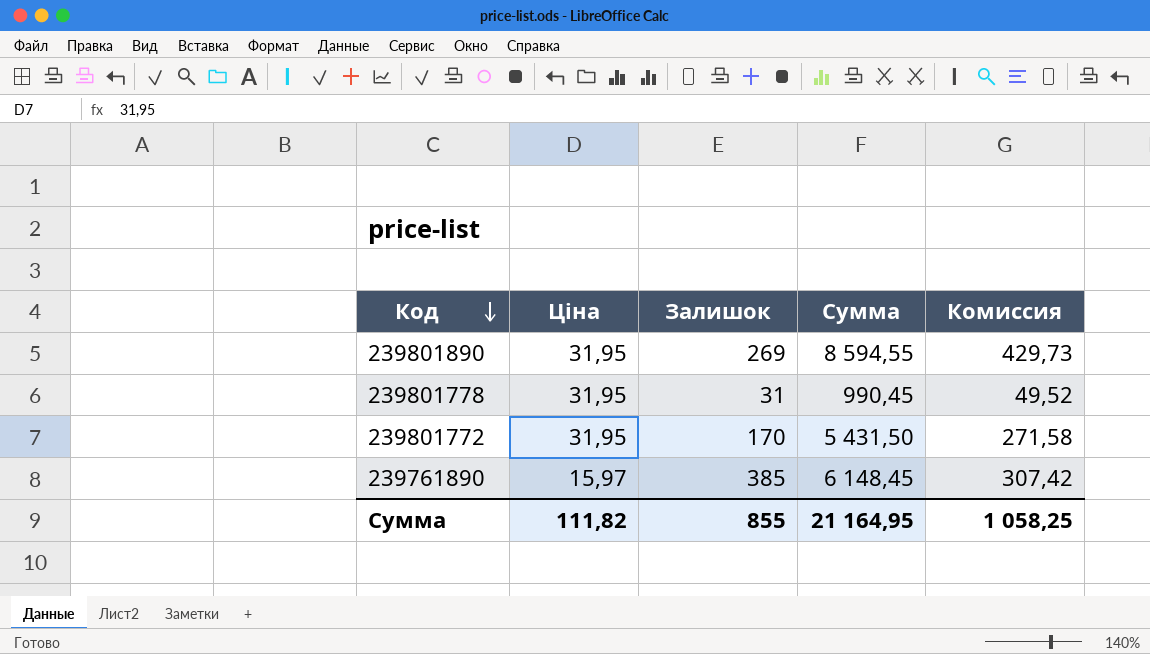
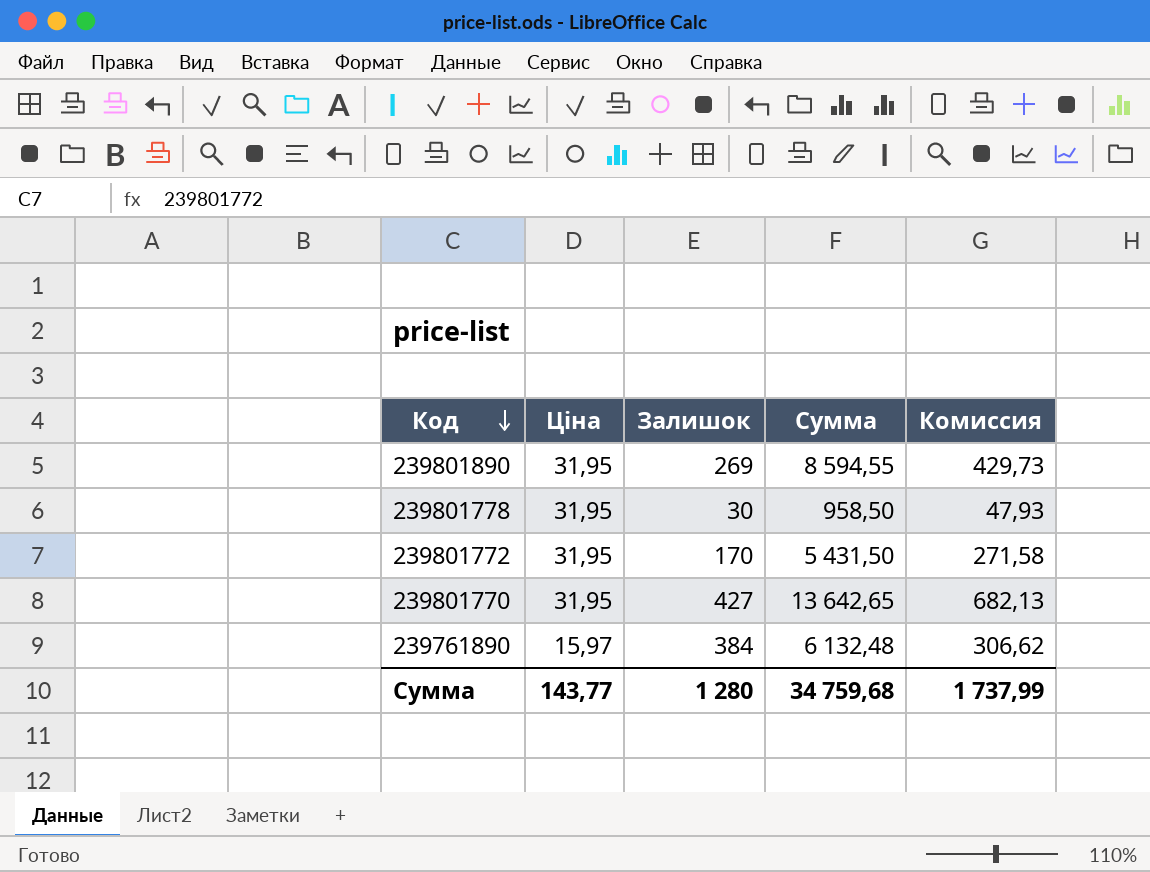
239801778 | Залишок: 31 -> 30
239801778 | Сумма: 990,45 -> 958,50
239801778 | Комиссия: 49,52 -> 47,93
row 239801770: none -> 31,95 | 427 | 13 642,65 | 682,13
239761890 | Залишок: 385 -> 384
239761890 | Сумма: 6 148,45 -> 6 132,48
239761890 | Комиссия: 307,42 -> 306,62
Сумма | Ціна: 111,82 -> 143,77
Сумма | Залишок: 855 -> 1 280
Сумма | Сумма: 21 164,95 -> 34 759,68
Сумма | Комиссия: 1 058,25 -> 1 737,99

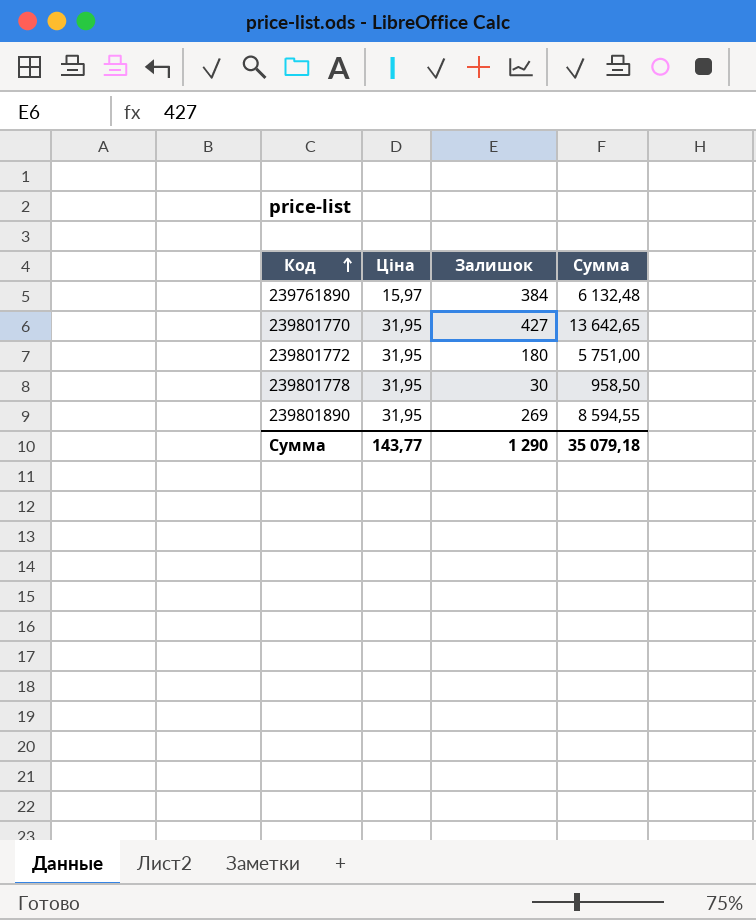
row order: Код descending -> Код ascending
column Комиссия | formula: [Сумма] * 0,05 -> none
239801772 | Залишок: 170 -> 180
239801772 | Сумма: 5 431,50 -> 5 751,00
Сумма | Залишок: 1 280 -> 1 290
Сумма | Сумма: 34 759,68 -> 35 079,18

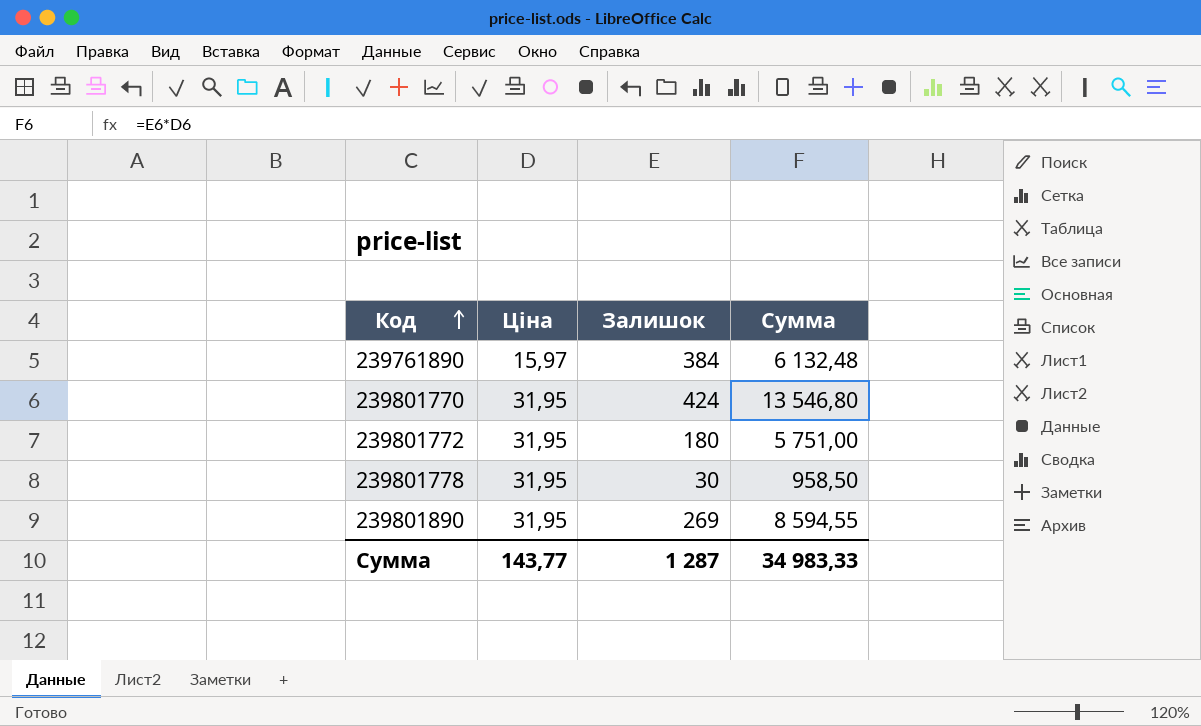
239801770 | Залишок: 427 -> 424
239801770 | Сумма: 13 642,65 -> 13 546,80
Сумма | Залишок: 1 290 -> 1 287
Сумма | Сумма: 35 079,18 -> 34 983,33

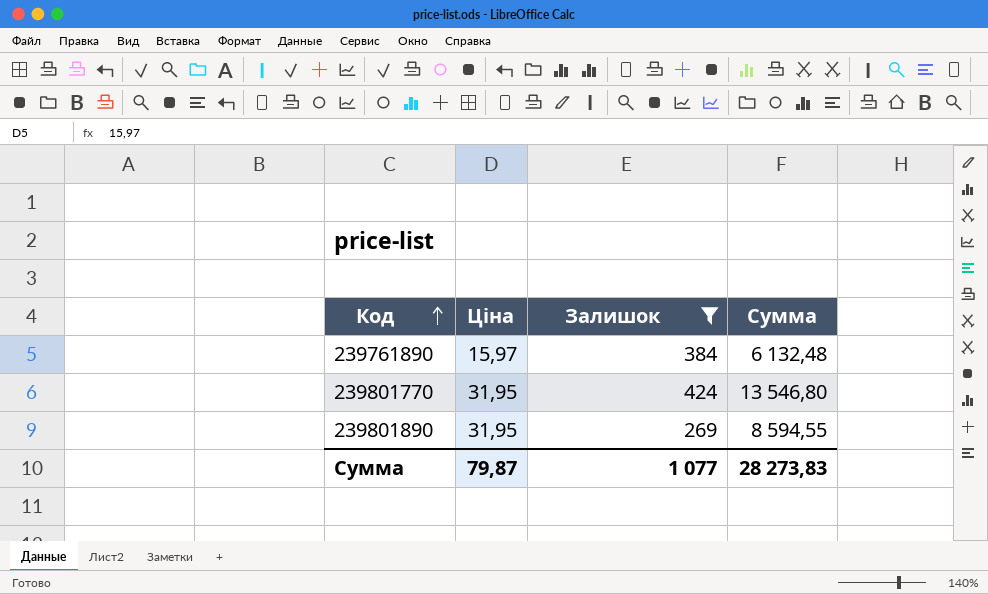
filter: none -> Залишок >= 269
Сумма | Ціна: 143,77 -> 79,87
Сумма | Залишок: 1 287 -> 1 077
Сумма | Сумма: 34 983,33 -> 28 273,83

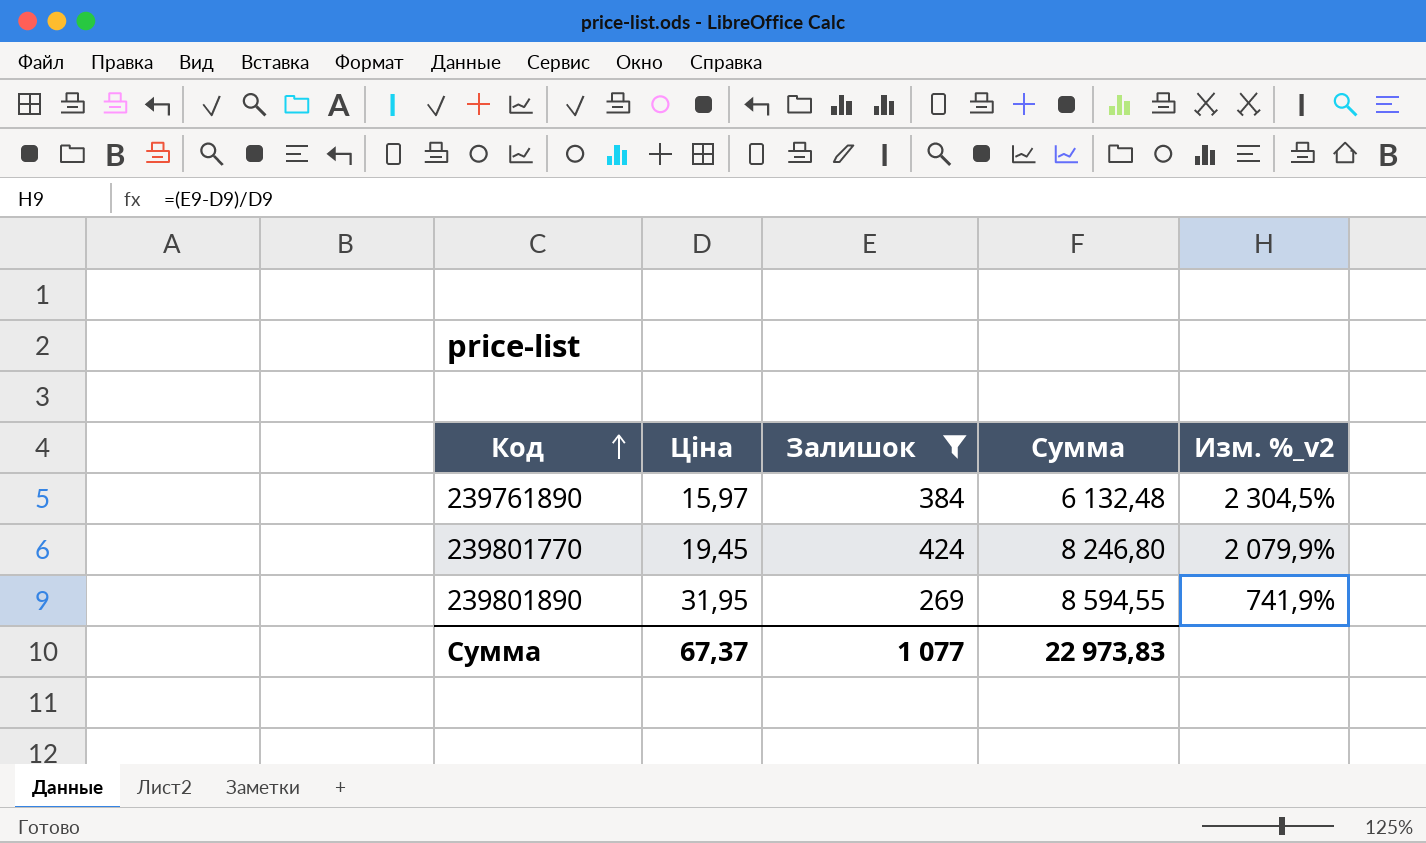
column Изм. %_v2 | formula: none -> ([Залишок] - [Ціна]) / [Ціна]
239801770 | Ціна: 31,95 -> 19,45
239801770 | Сумма: 13 546,80 -> 8 246,80
Сумма | Ціна: 79,87 -> 67,37
Сумма | Сумма: 28 273,83 -> 22 973,83

